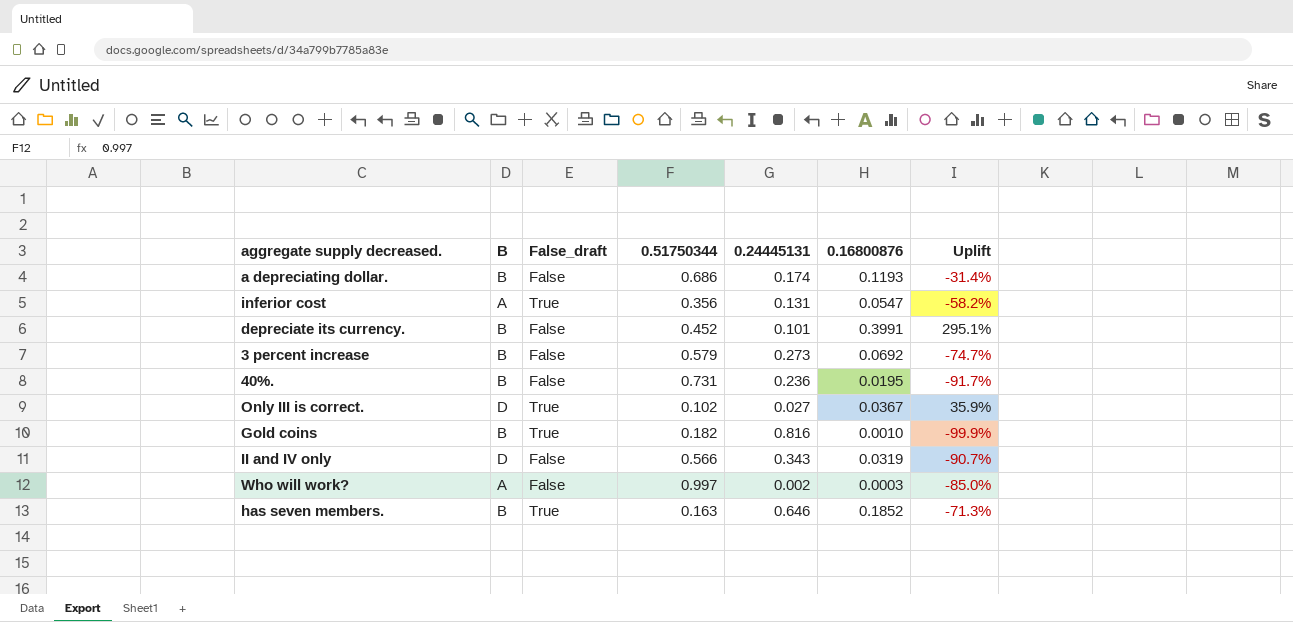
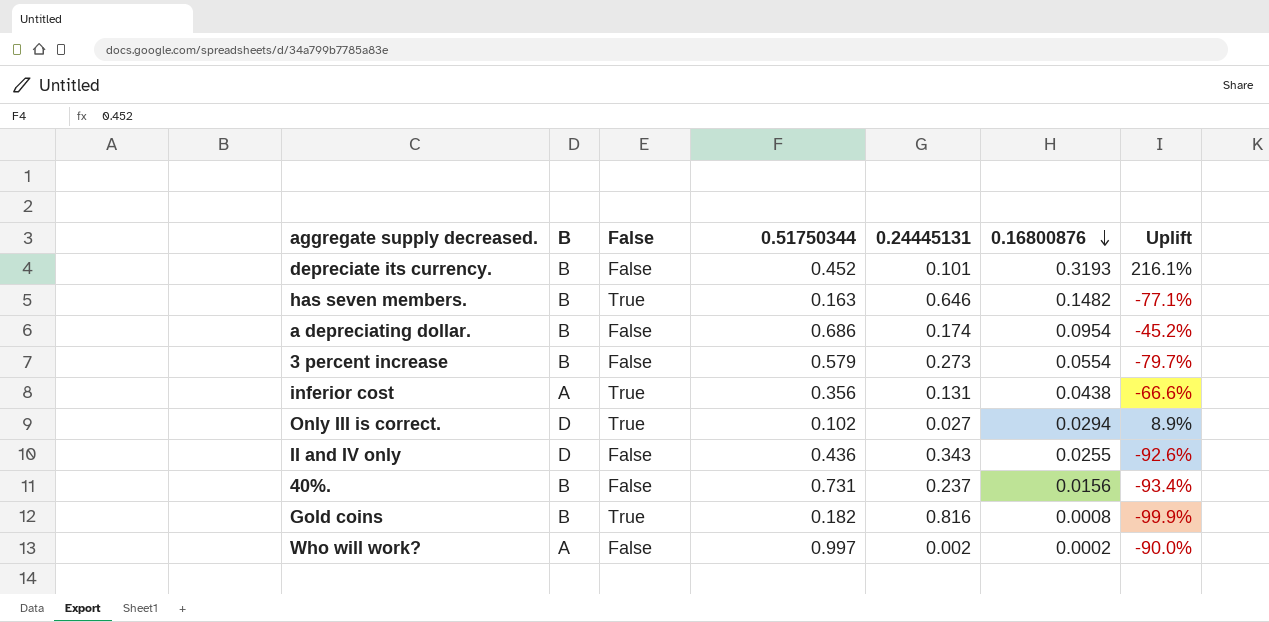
row order: none -> 0.16800876 descending
column name: False_draft -> False
depreciate its currency. | 0.16800876: 0.3991 -> 0.3193
depreciate its currency. | Uplift: 295.1% -> 216.1%
has seven members. | 0.16800876: 0.1852 -> 0.1482
has seven members. | Uplift: -71.3% -> -77.1%
a depreciating dollar. | 0.16800876: 0.1193 -> 0.0954
a depreciating dollar. | Uplift: -31.4% -> -45.2%
3 percent increase | 0.16800876: 0.0692 -> 0.0554
3 percent increase | Uplift: -74.7% -> -79.7%
inferior cost | 0.16800876: 0.0547 -> 0.0438
inferior cost | Uplift: -58.2% -> -66.6%
Only III is correct. | 0.16800876: 0.0367 -> 0.0294
Only III is correct. | Uplift: 35.9% -> 8.9%
II and IV only | 0.51750344: 0.566 -> 0.436
II and IV only | 0.16800876: 0.0319 -> 0.0255
II and IV only | Uplift: -90.7% -> -92.6%
40%. | 0.24445131: 0.236 -> 0.237
40%. | 0.16800876: 0.0195 -> 0.0156
40%. | Uplift: -91.7% -> -93.4%
Gold coins | 0.16800876: 0.0010 -> 0.0008
Who will work? | 0.16800876: 0.0003 -> 0.0002
Who will work? | Uplift: -85.0% -> -90.0%

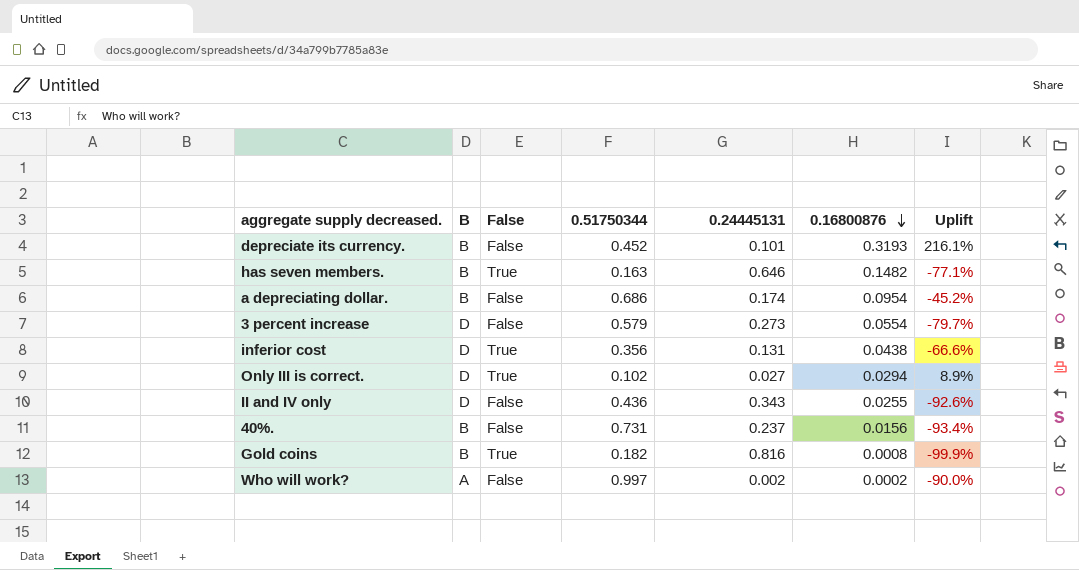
3 percent increase | B: B -> D
inferior cost | B: A -> D

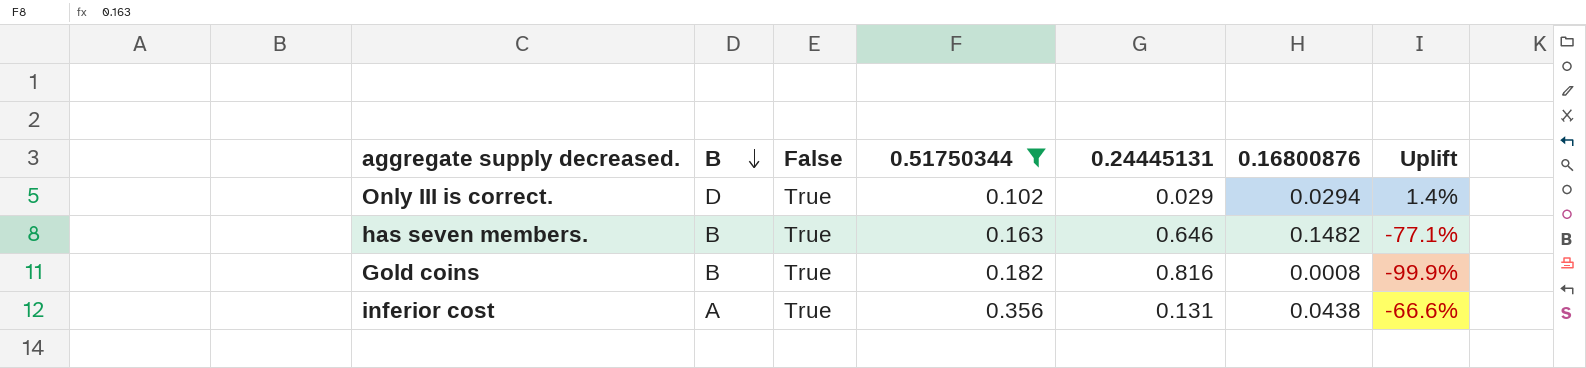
filter: none -> 0.51750344 <= 0.356
row order: 0.16800876 descending -> B descending
Only III is correct. | 0.24445131: 0.027 -> 0.029
Only III is correct. | Uplift: 8.9% -> 1.4%
inferior cost | B: D -> A

